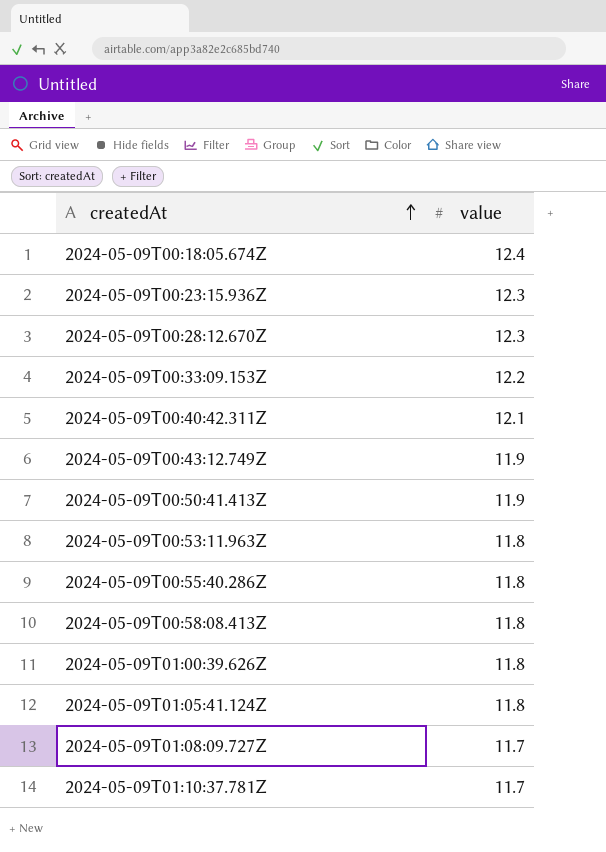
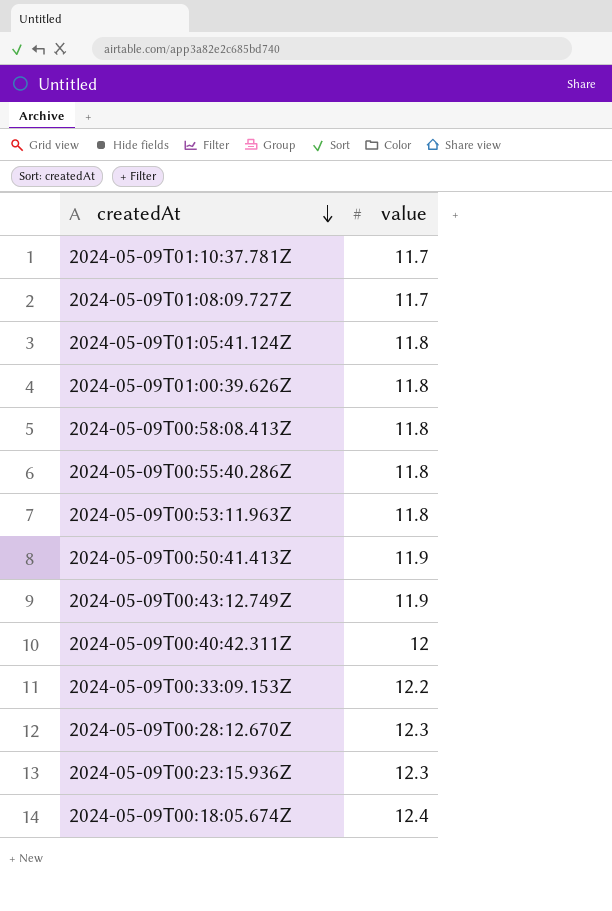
row order: createdAt ascending -> createdAt descending
2024-05-09T00:40:42.311Z | value: 12.1 -> 12

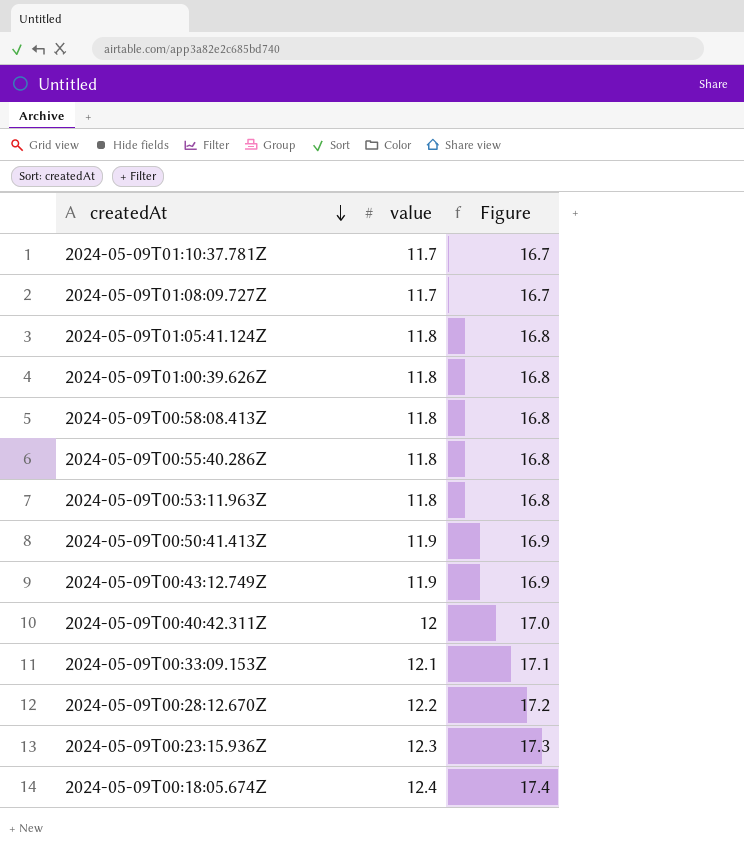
column Figure | formula: none -> [value] + 5
2024-05-09T00:33:09.153Z | value: 12.2 -> 12.1
2024-05-09T00:28:12.670Z | value: 12.3 -> 12.2

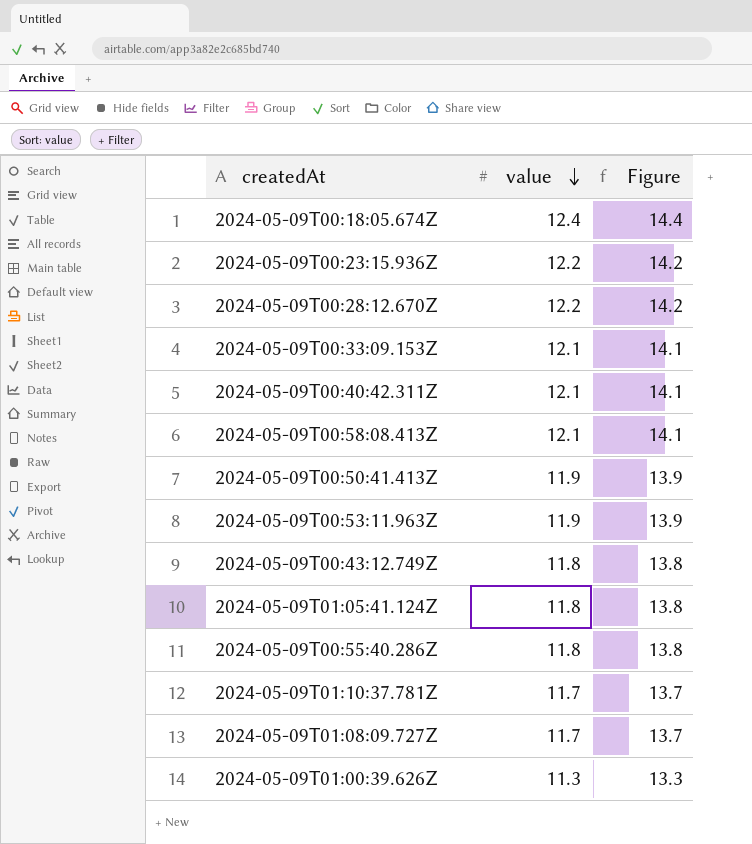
row order: createdAt descending -> value descending
column Figure | formula: [value] + 5 -> [value] + 2
2024-05-09T00:23:15.936Z | value: 12.3 -> 12.2
2024-05-09T00:40:42.311Z | value: 12 -> 12.1
2024-05-09T00:58:08.413Z | value: 11.8 -> 12.1
2024-05-09T00:53:11.963Z | value: 11.8 -> 11.9
2024-05-09T00:43:12.749Z | value: 11.9 -> 11.8
2024-05-09T01:00:39.626Z | value: 11.8 -> 11.3

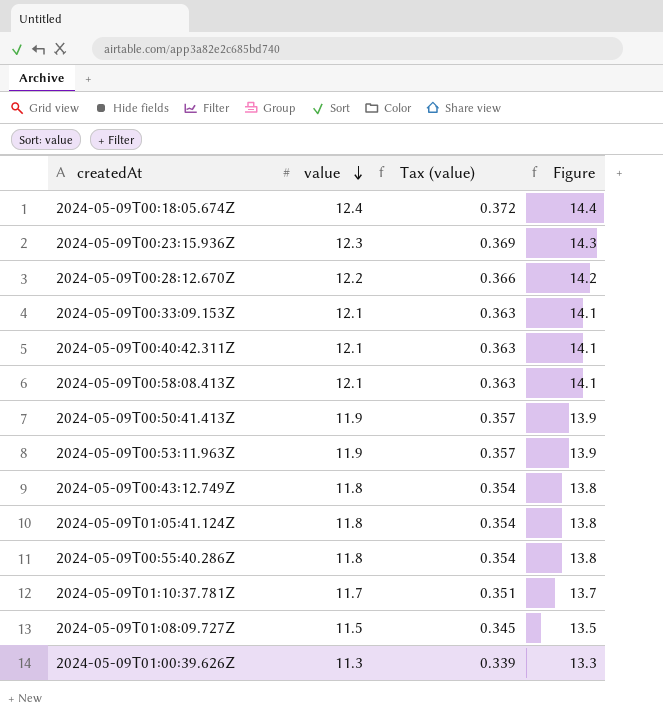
column Tax (value) | formula: none -> [value] * 0.03
2024-05-09T00:23:15.936Z | value: 12.2 -> 12.3
2024-05-09T00:23:15.936Z | Figure: 14.2 -> 14.3
2024-05-09T01:08:09.727Z | value: 11.7 -> 11.5
2024-05-09T01:08:09.727Z | Figure: 13.7 -> 13.5

